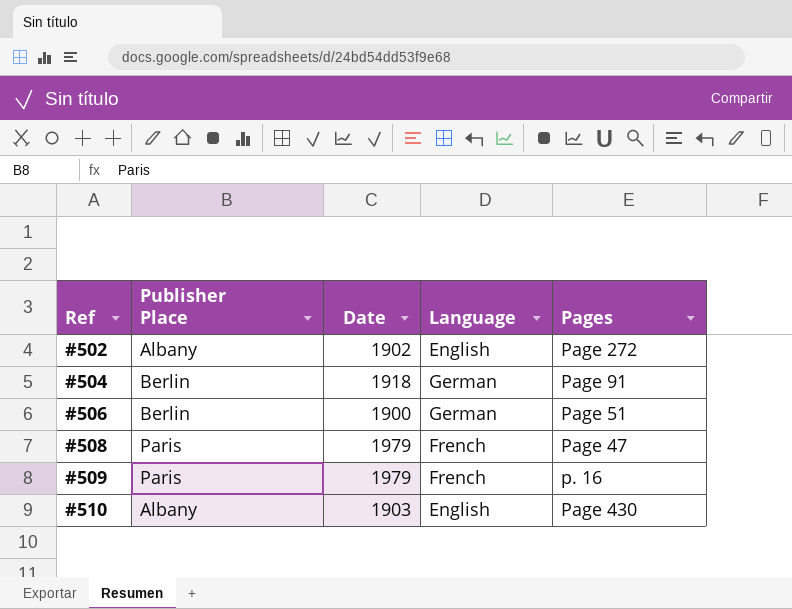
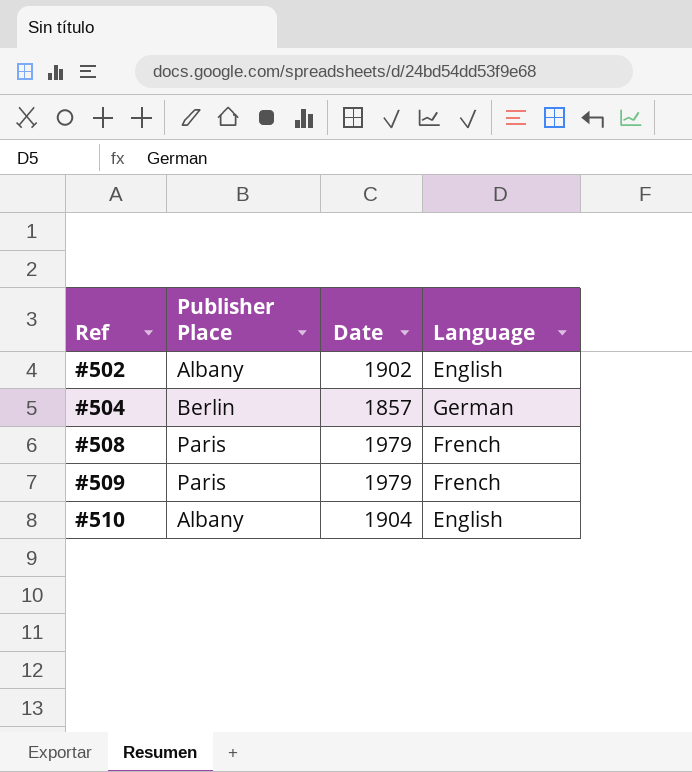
column Pages | position: 5 -> none
row #506: Berlin | 1900 | German | Page 51 -> none
#504 | Date: 1918 -> 1857
#510 | Date: 1903 -> 1904

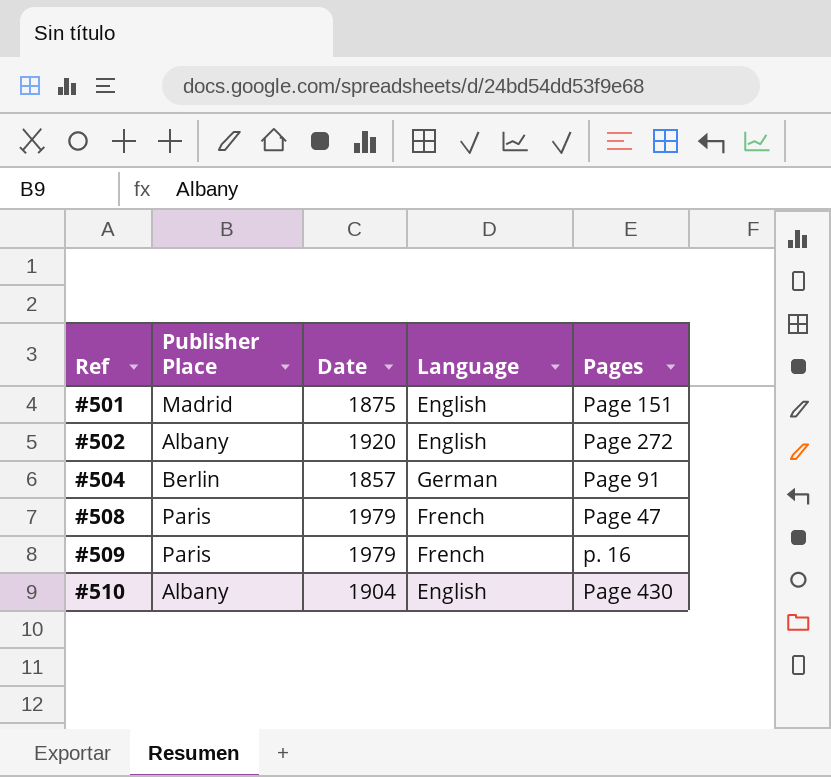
column Pages | position: none -> 5
row #501: none -> Madrid | 1875 | English | Page 151
#502 | Date: 1902 -> 1920

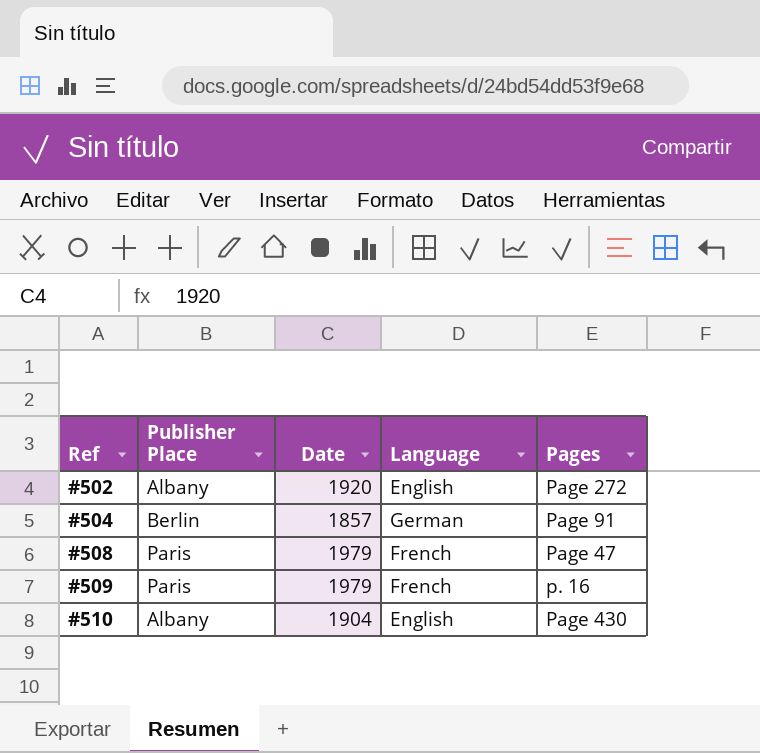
row #501: Madrid | 1875 | English | Page 151 -> none

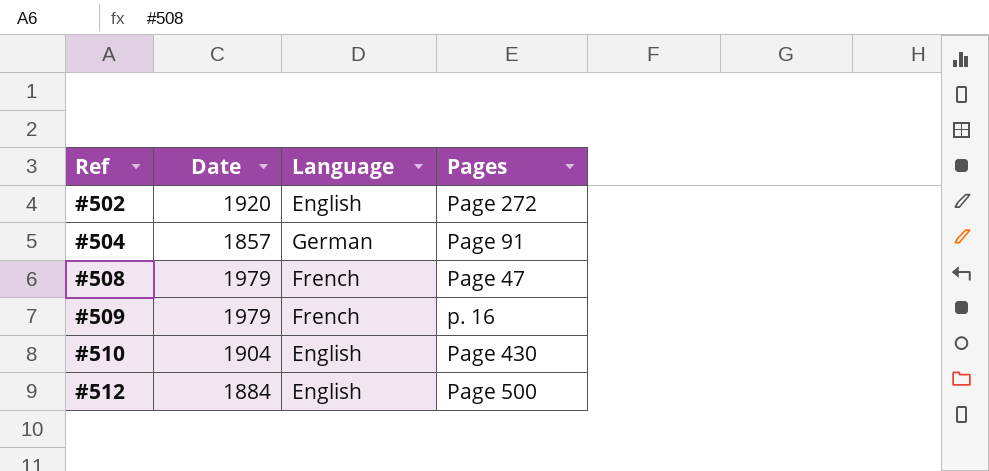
column Publisher Place | position: 2 -> none
row #512: none -> 1884 | English | Page 500

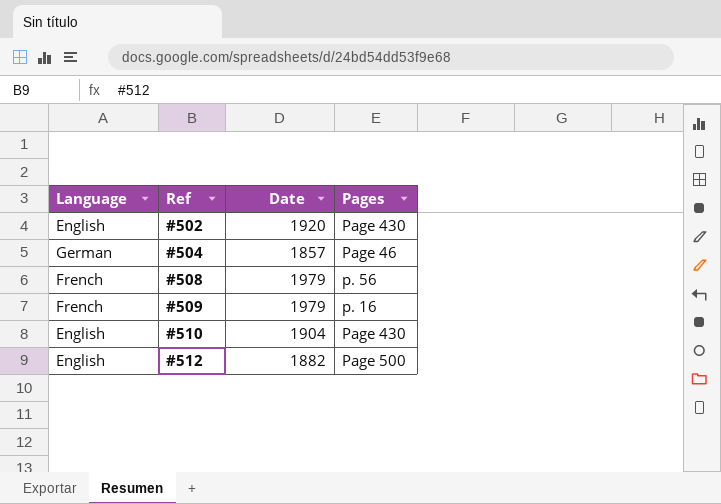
column Language | position: 3 -> 1
#502 | Pages: Page 272 -> Page 430
#504 | Pages: Page 91 -> Page 46
#508 | Pages: Page 47 -> p. 56
#512 | Date: 1884 -> 1882

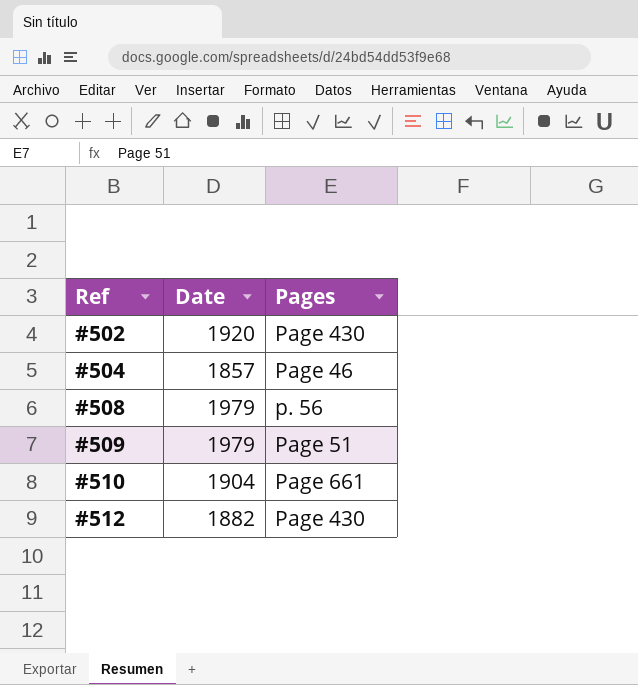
column Language | position: 1 -> none
#509 | Pages: p. 16 -> Page 51
#510 | Pages: Page 430 -> Page 661
#512 | Pages: Page 500 -> Page 430

